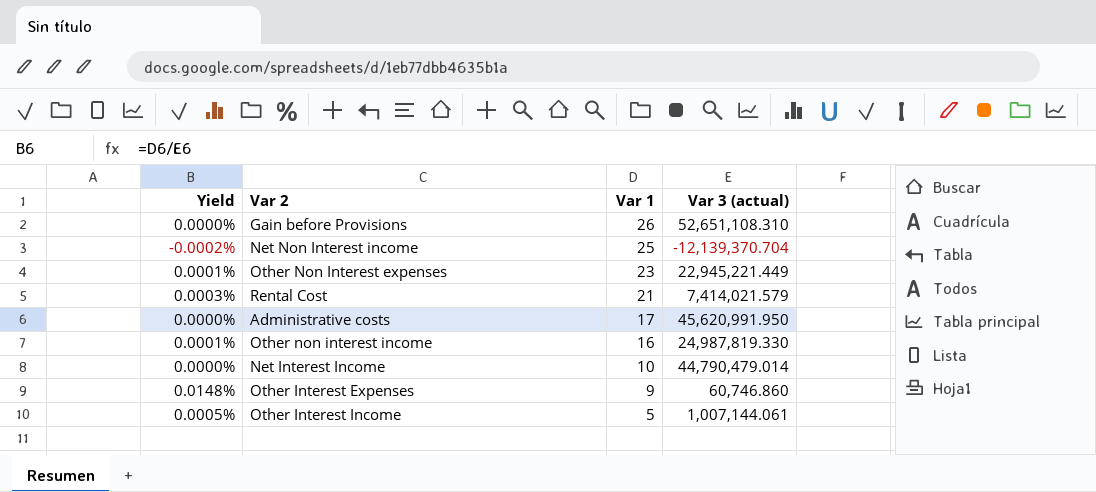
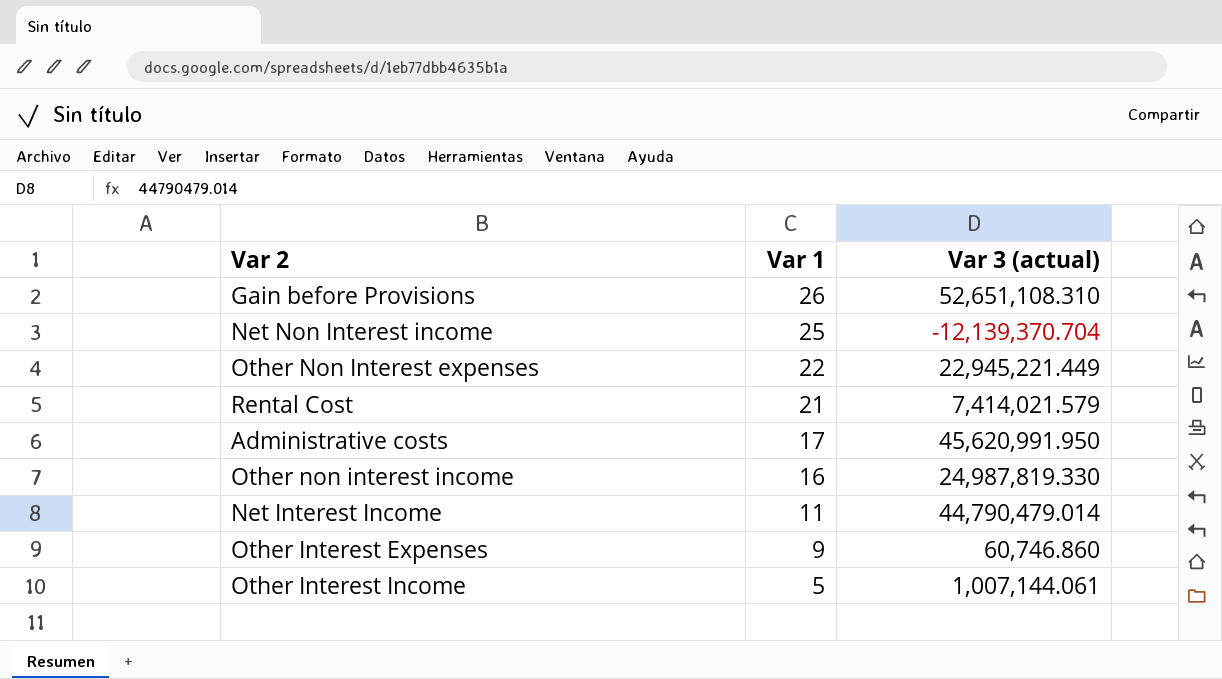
column Yield | formula: [Var 1] / [Var 3 (actual)] -> none
Other Non Interest expenses | Var 1: 23 -> 22
Net Interest Income | Var 1: 10 -> 11

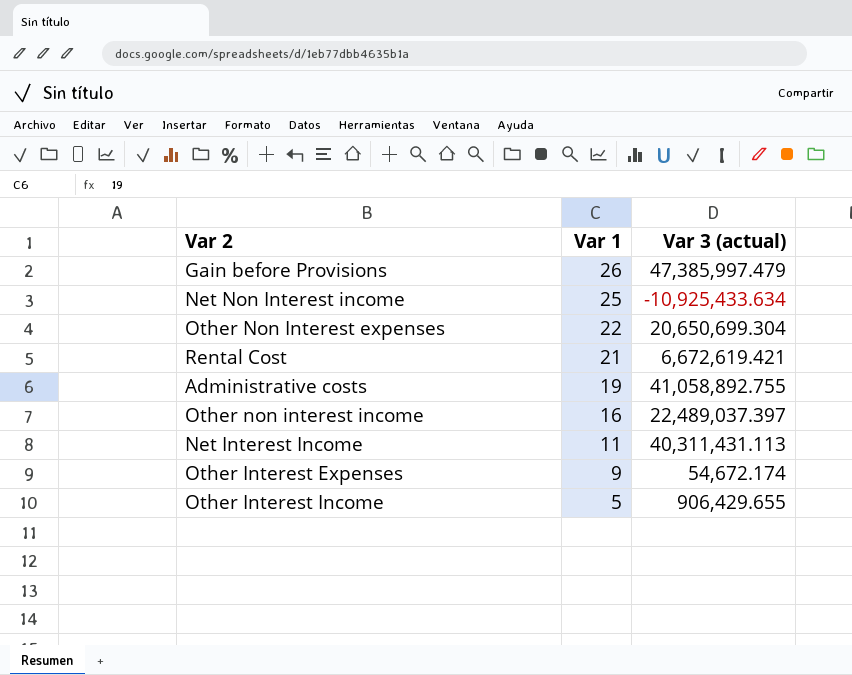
Gain before Provisions | Var 3 (actual): 52,651,108.310 -> 47,385,997.479
Net Non Interest income | Var 3 (actual): -12,139,370.704 -> -10,925,433.634
Other Non Interest expenses | Var 3 (actual): 22,945,221.449 -> 20,650,699.304
Rental Cost | Var 3 (actual): 7,414,021.579 -> 6,672,619.421
Administrative costs | Var 1: 17 -> 19
Administrative costs | Var 3 (actual): 45,620,991.950 -> 41,058,892.755
Other non interest income | Var 3 (actual): 24,987,819.330 -> 22,489,037.397
Net Interest Income | Var 3 (actual): 44,790,479.014 -> 40,311,431.113
Other Interest Expenses | Var 3 (actual): 60,746.860 -> 54,672.174
Other Interest Income | Var 3 (actual): 1,007,144.061 -> 906,429.655

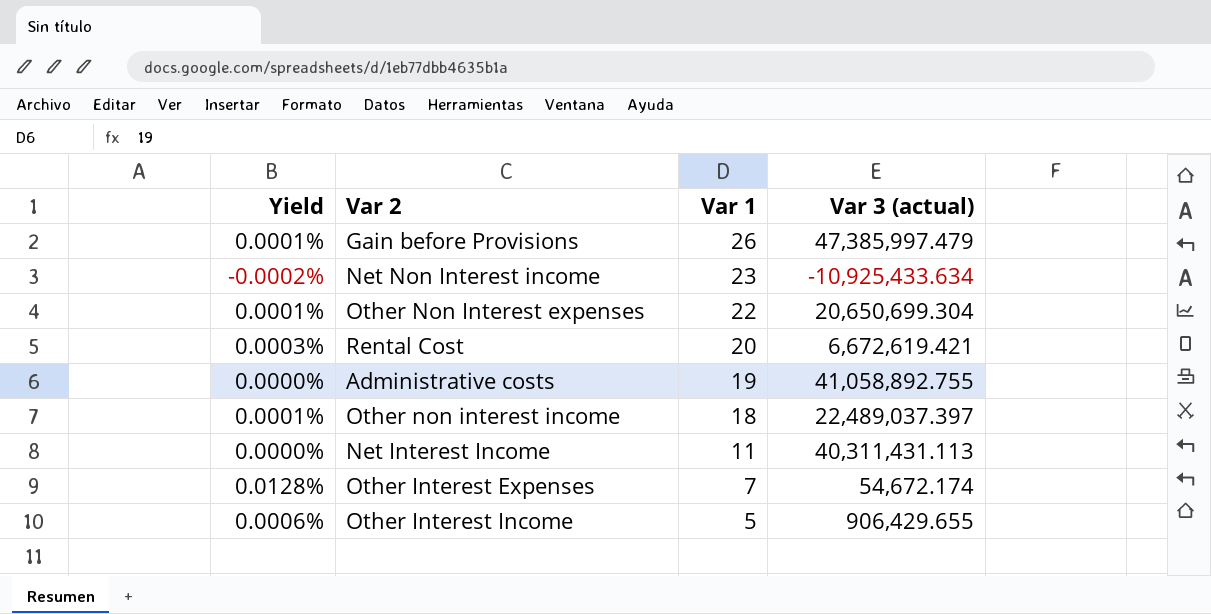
column Yield | formula: none -> [Var 1] / [Var 3 (actual)]
Net Non Interest income | Var 1: 25 -> 23
Rental Cost | Var 1: 21 -> 20
Other non interest income | Var 1: 16 -> 18
Other Interest Expenses | Var 1: 9 -> 7

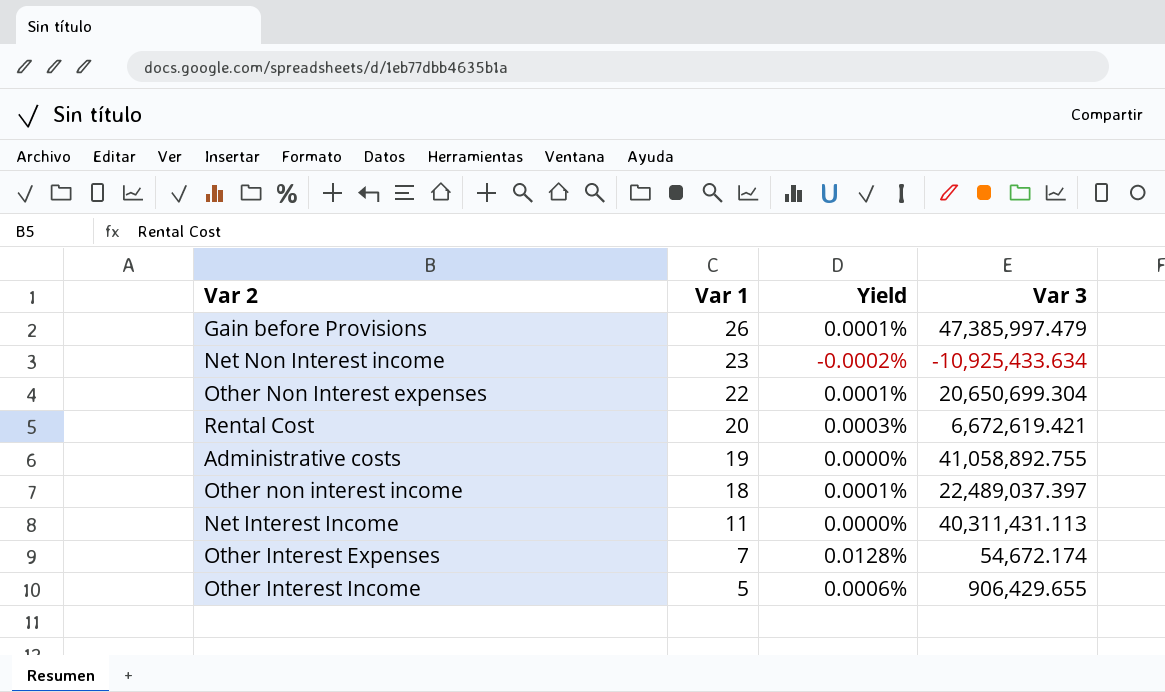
column Yield | position: 1 -> 3
column name: Var 3 (actual) -> Var 3

